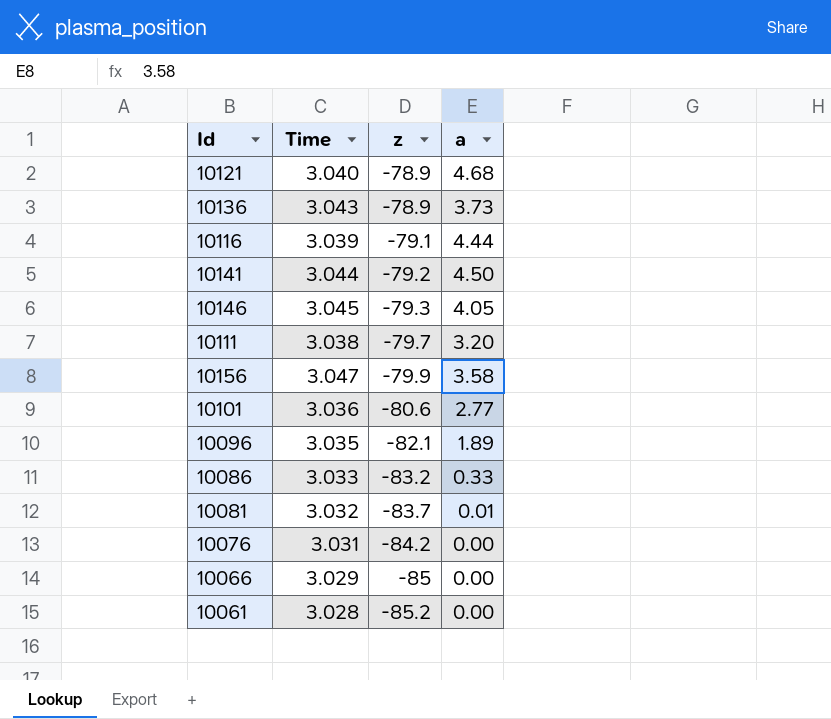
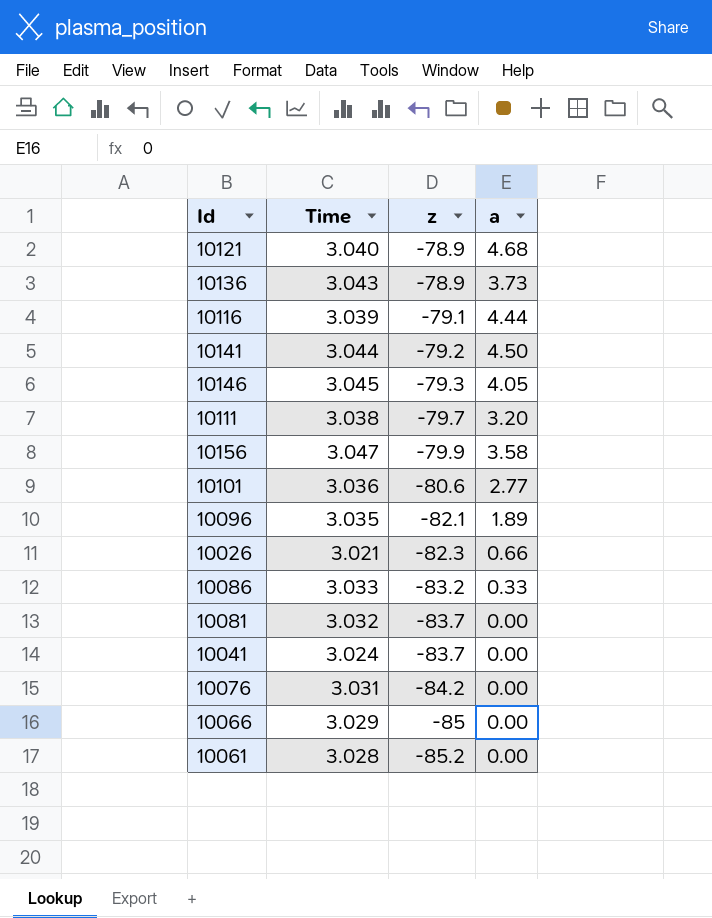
row 10026: none -> 3.021 | -82.3 | 0.66
10081 | a: 0.01 -> 0.00
row 10041: none -> 3.024 | -83.7 | 0.00

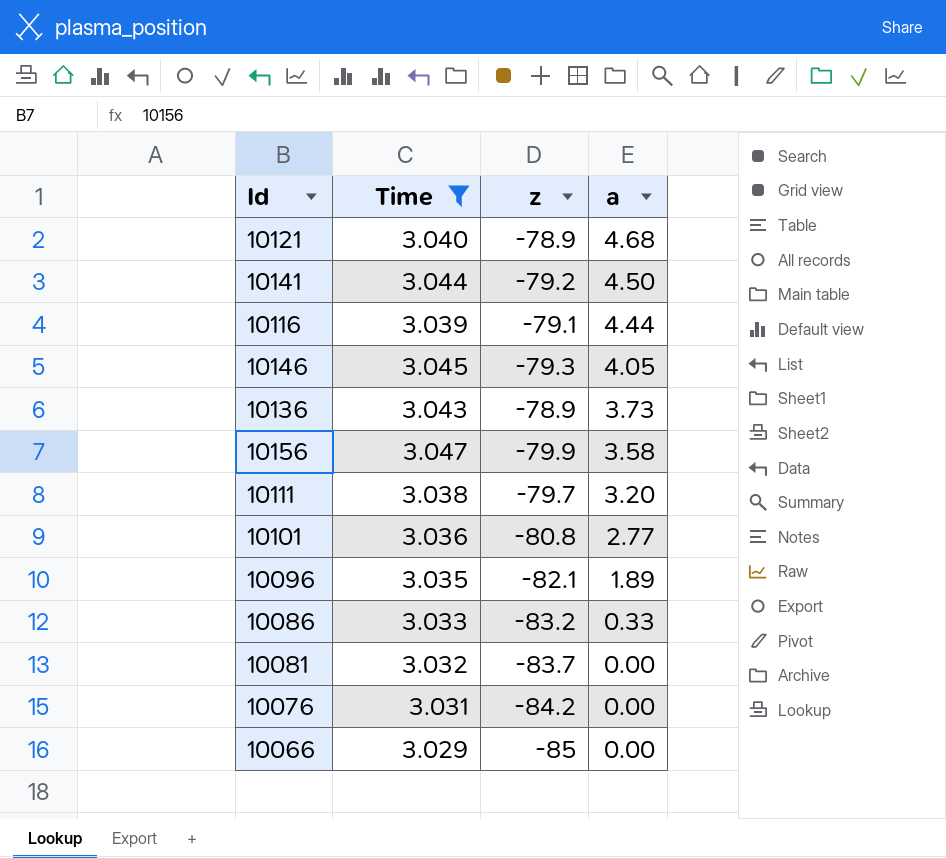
filter: none -> Time >= 3.029
row order: z descending -> a descending
10101 | z: -80.6 -> -80.8

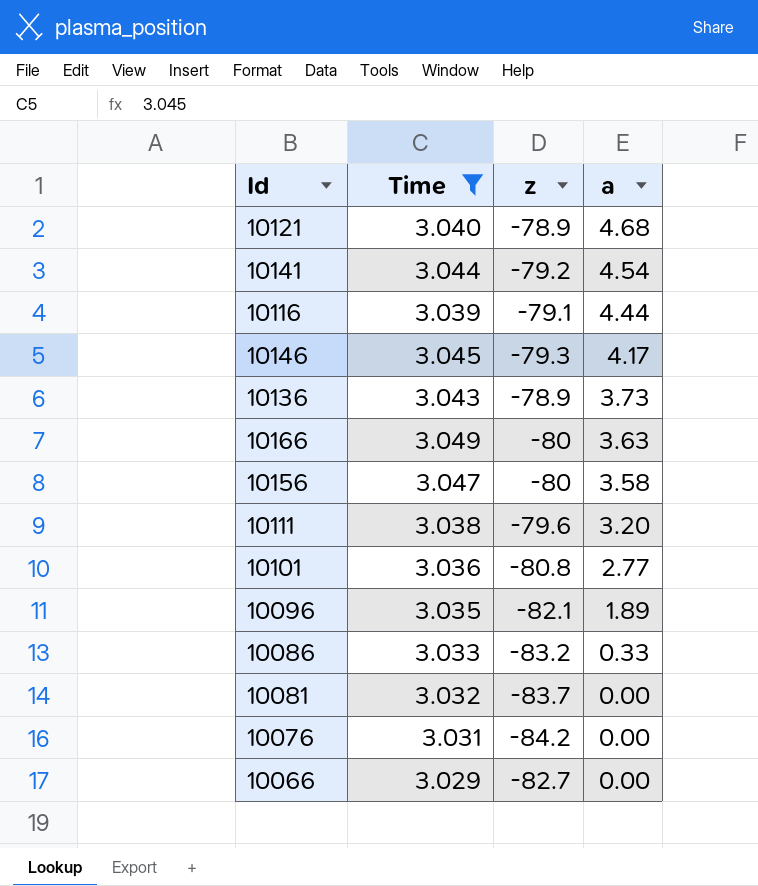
10141 | a: 4.50 -> 4.54
10146 | a: 4.05 -> 4.17
row 10166: none -> 3.049 | -80 | 3.63
10156 | z: -79.9 -> -80
10111 | z: -79.7 -> -79.6
10066 | z: -85 -> -82.7

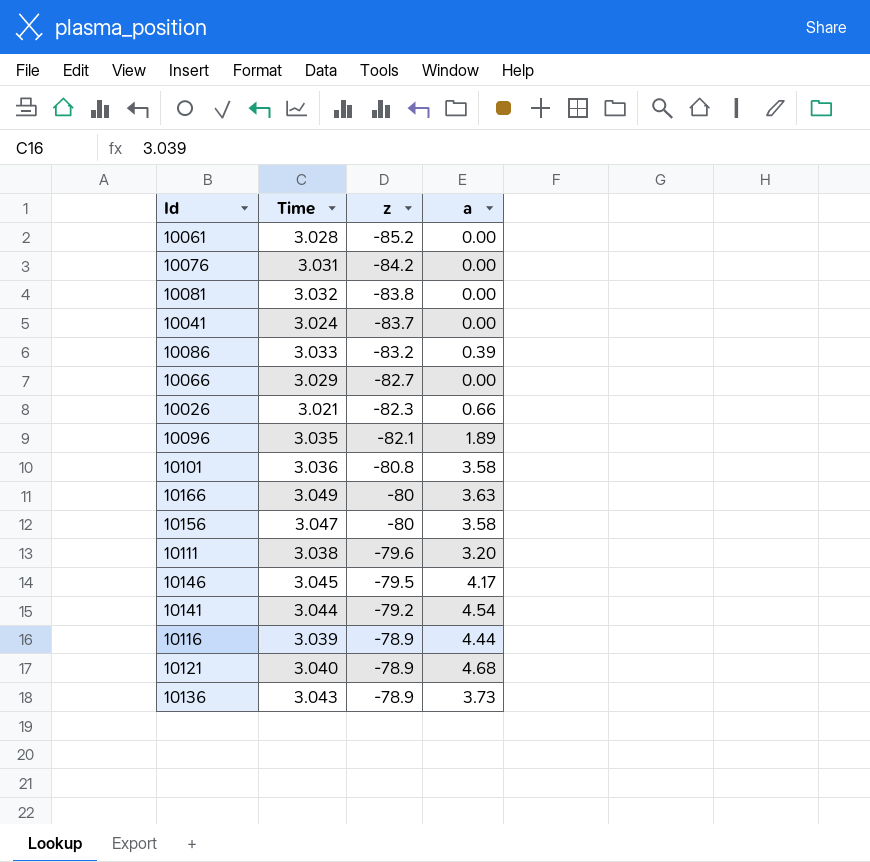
filter: Time >= 3.029 -> none
row order: a descending -> z ascending
10081 | z: -83.7 -> -83.8
10086 | a: 0.33 -> 0.39
10101 | a: 2.77 -> 3.58
10146 | z: -79.3 -> -79.5
10116 | z: -79.1 -> -78.9

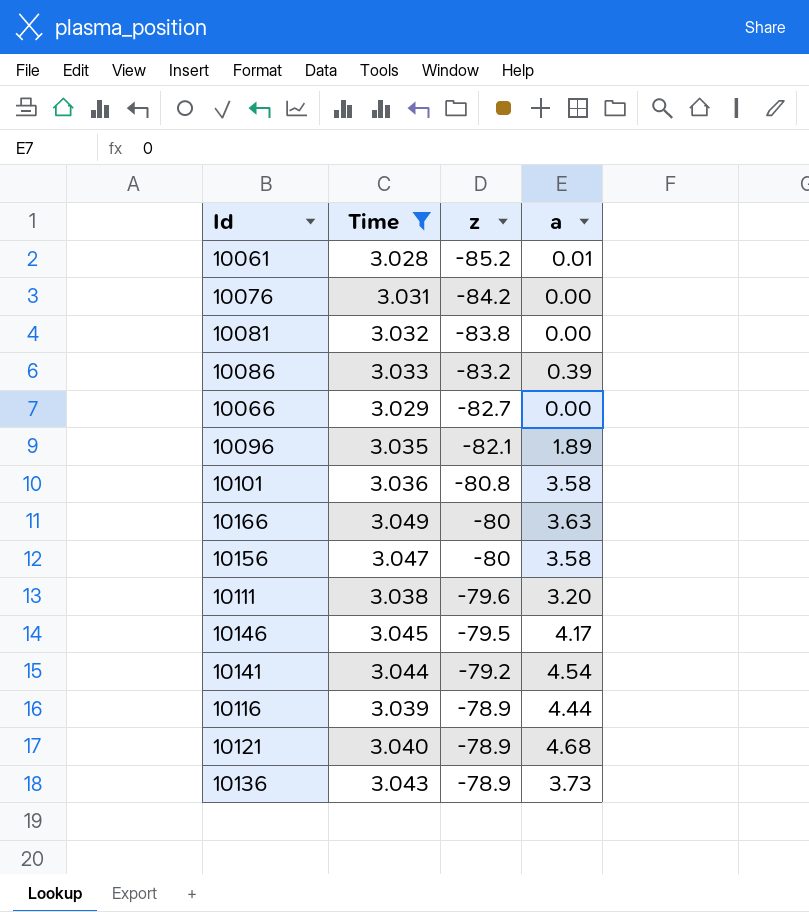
filter: none -> Time >= 3.028
10061 | a: 0.00 -> 0.01

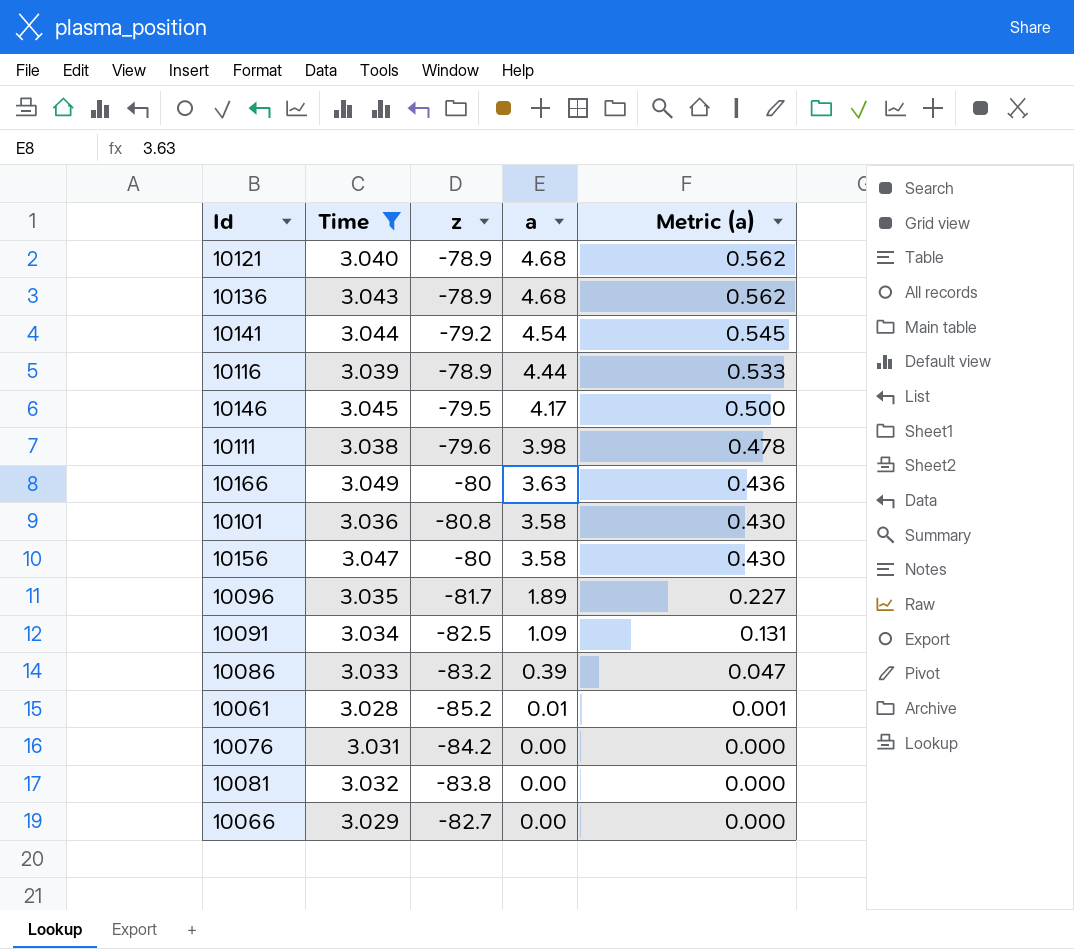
row order: z ascending -> a descending
column Metric (a) | formula: none -> [a] * 0.12
10136 | a: 3.73 -> 4.68
10111 | a: 3.20 -> 3.98
10096 | z: -82.1 -> -81.7
row 10091: none -> 3.034 | -82.5 | 1.09 | 0.131

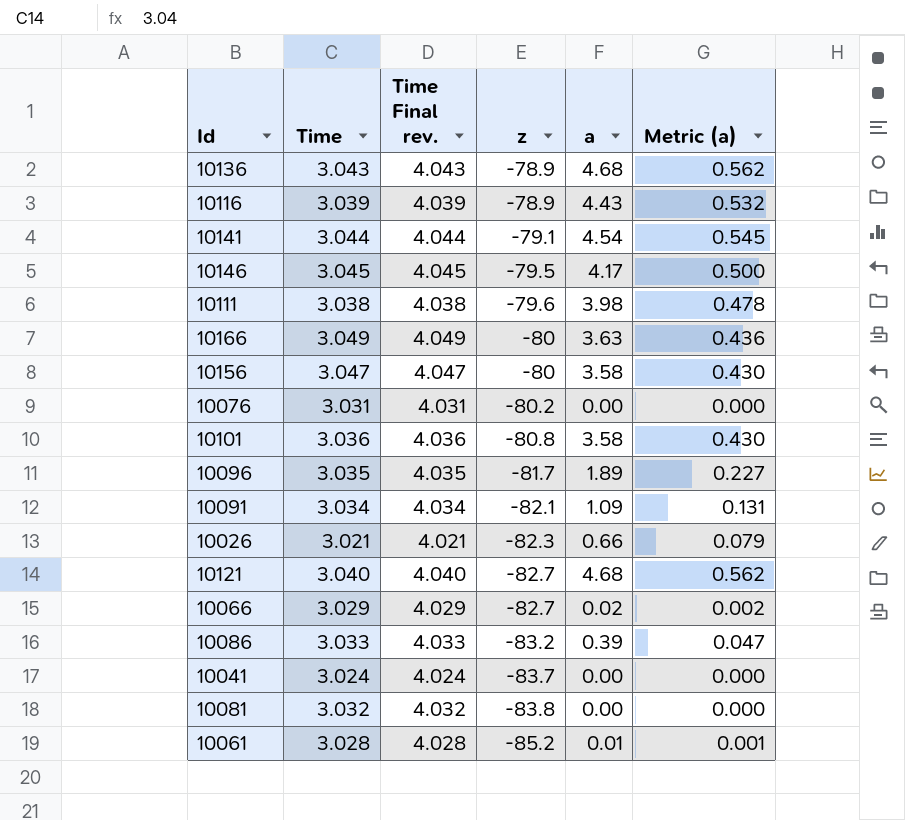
filter: Time >= 3.028 -> none
row order: a descending -> z descending
column Time Final rev. | formula: none -> [Time] + 1
10116 | a: 4.44 -> 4.43
10116 | Metric (a): 0.533 -> 0.532
10141 | z: -79.2 -> -79.1
10076 | z: -84.2 -> -80.2
10091 | z: -82.5 -> -82.1
10121 | z: -78.9 -> -82.7
10066 | a: 0.00 -> 0.02
10066 | Metric (a): 0.000 -> 0.002

